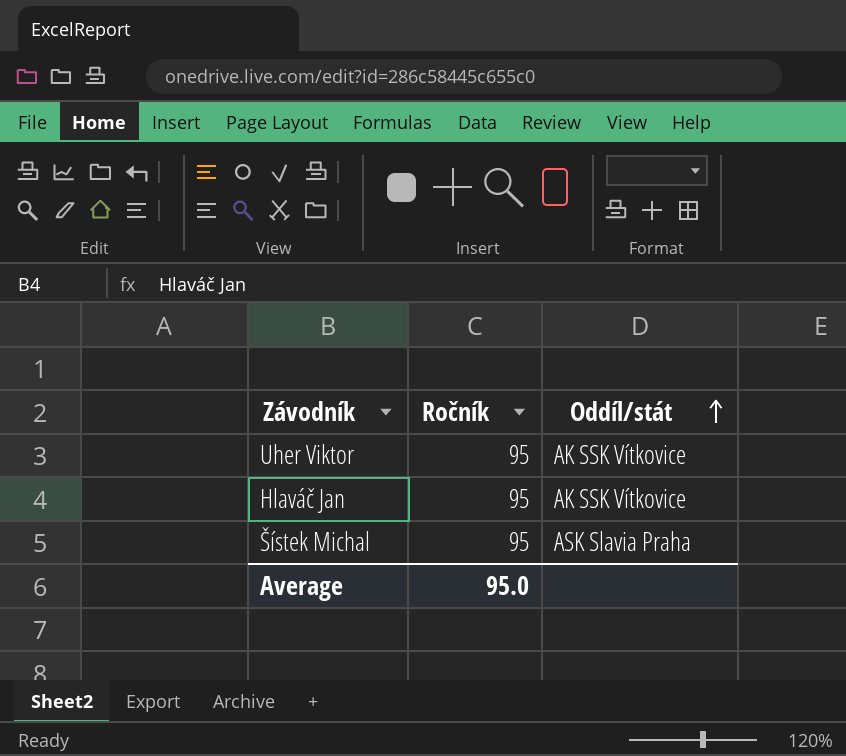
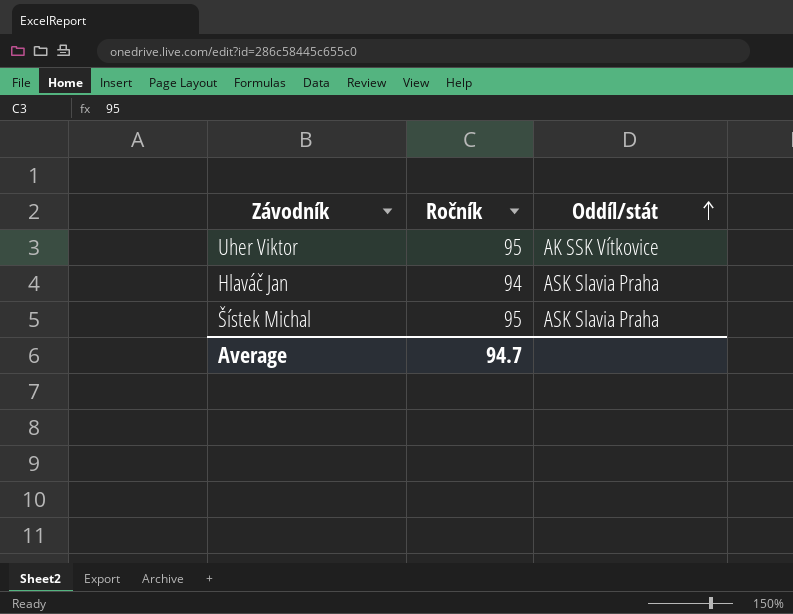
Hlaváč Jan | Ročník: 95 -> 94
Hlaváč Jan | Oddíl/stát: AK SSK Vítkovice -> ASK Slavia Praha
Average | Ročník: 95.0 -> 94.7

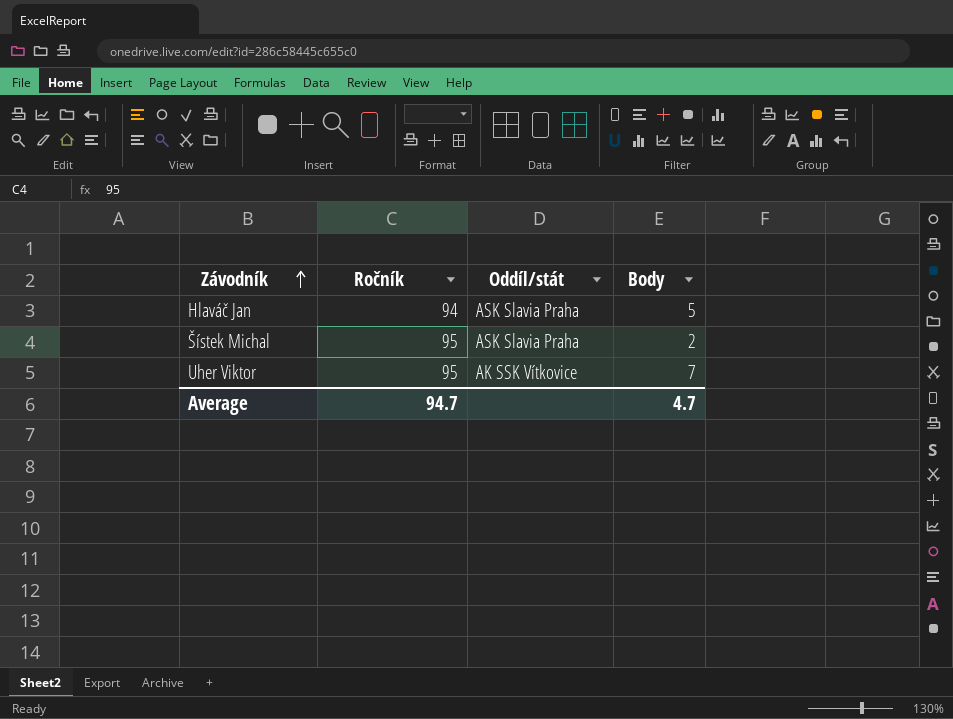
row order: Oddíl/stát ascending -> Závodník ascending
column Body | position: none -> 4

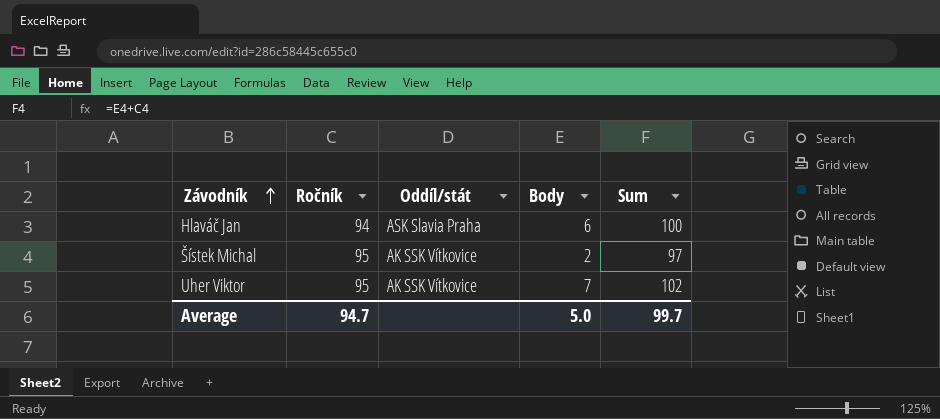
column Sum | formula: none -> [Ročník] + [Body]
Hlaváč Jan | Body: 5 -> 6
Šístek Michal | Oddíl/stát: ASK Slavia Praha -> AK SSK Vítkovice
Average | Body: 4.7 -> 5.0

